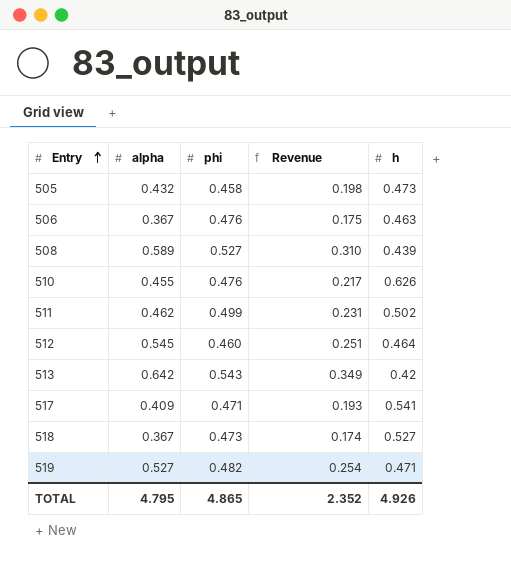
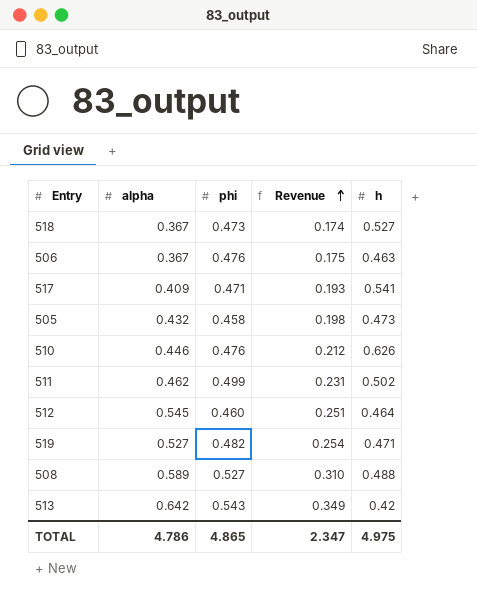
row order: Entry ascending -> Revenue ascending
510 | alpha: 0.455 -> 0.446
510 | Revenue: 0.217 -> 0.212
508 | h: 0.439 -> 0.488
TOTAL | alpha: 4.795 -> 4.786
TOTAL | Revenue: 2.352 -> 2.347
TOTAL | h: 4.926 -> 4.975

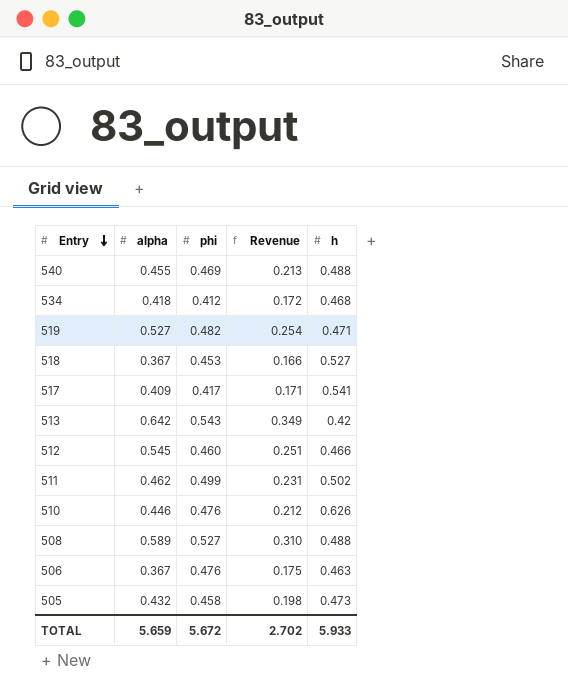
row order: Revenue ascending -> Entry descending
row 540: none -> 0.455 | 0.469 | 0.213 | 0.488
row 534: none -> 0.418 | 0.412 | 0.172 | 0.468
518 | phi: 0.473 -> 0.453
518 | Revenue: 0.174 -> 0.166
517 | phi: 0.471 -> 0.417
517 | Revenue: 0.193 -> 0.171
512 | h: 0.464 -> 0.466
TOTAL | alpha: 4.786 -> 5.659
TOTAL | phi: 4.865 -> 5.672
TOTAL | Revenue: 2.347 -> 2.702
TOTAL | h: 4.975 -> 5.933

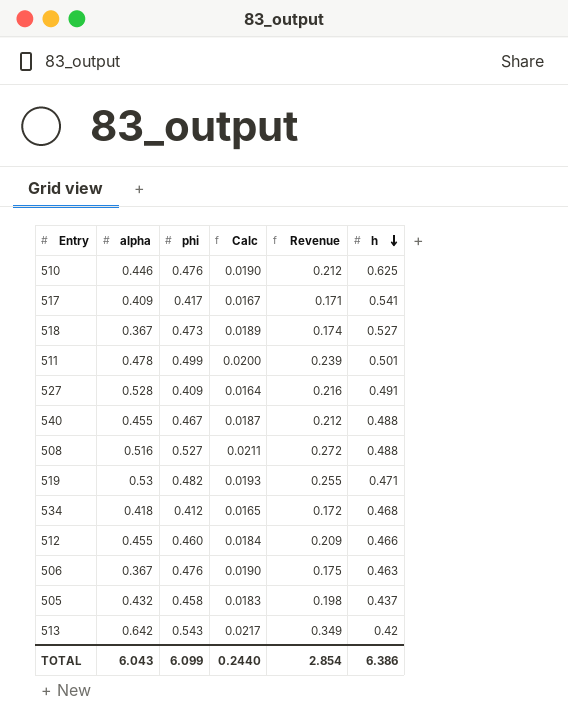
row order: Entry descending -> h descending
column Calc | formula: none -> [phi] * 0.04
510 | h: 0.626 -> 0.625
518 | phi: 0.453 -> 0.473
518 | Revenue: 0.166 -> 0.174
511 | alpha: 0.462 -> 0.478
511 | Revenue: 0.231 -> 0.239
511 | h: 0.502 -> 0.501
row 527: none -> 0.528 | 0.409 | 0.0164 | 0.216 | 0.491
540 | phi: 0.469 -> 0.467
540 | Revenue: 0.213 -> 0.212
508 | alpha: 0.589 -> 0.516
508 | Revenue: 0.310 -> 0.272
519 | alpha: 0.527 -> 0.53
519 | Revenue: 0.254 -> 0.255
512 | alpha: 0.545 -> 0.455
512 | Revenue: 0.251 -> 0.209
505 | h: 0.473 -> 0.437
TOTAL | alpha: 5.659 -> 6.043
TOTAL | phi: 5.672 -> 6.099
TOTAL | Revenue: 2.702 -> 2.854
TOTAL | h: 5.933 -> 6.386

